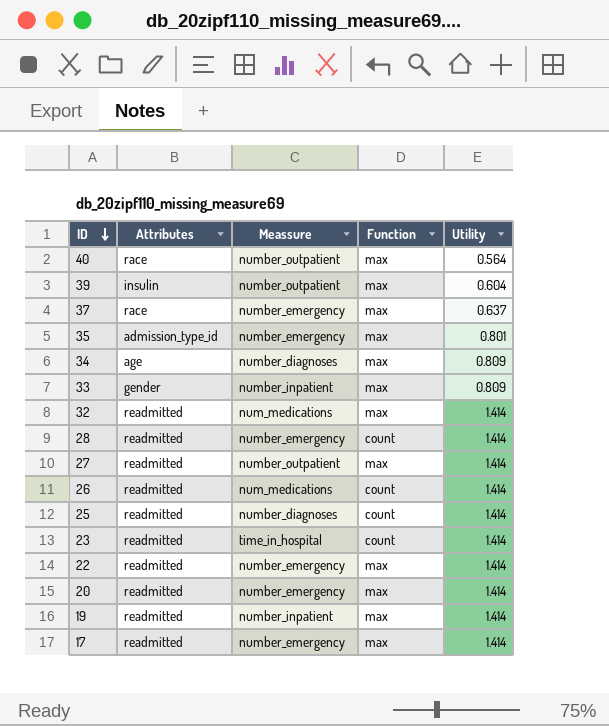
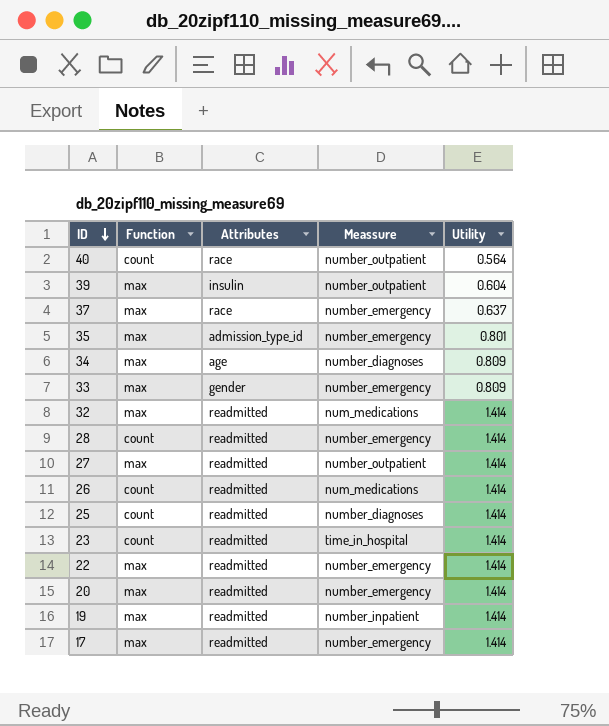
column Function | position: 4 -> 2
40 | Function: max -> count
33 | Meassure: number_inpatient -> number_emergency

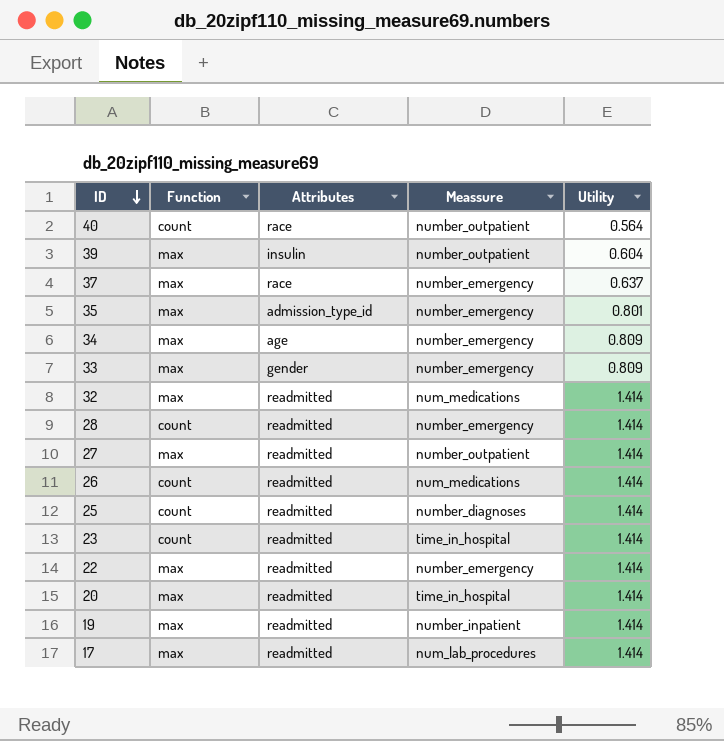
34 | Meassure: number_diagnoses -> number_emergency
20 | Meassure: number_emergency -> time_in_hospital
17 | Meassure: number_emergency -> num_lab_procedures

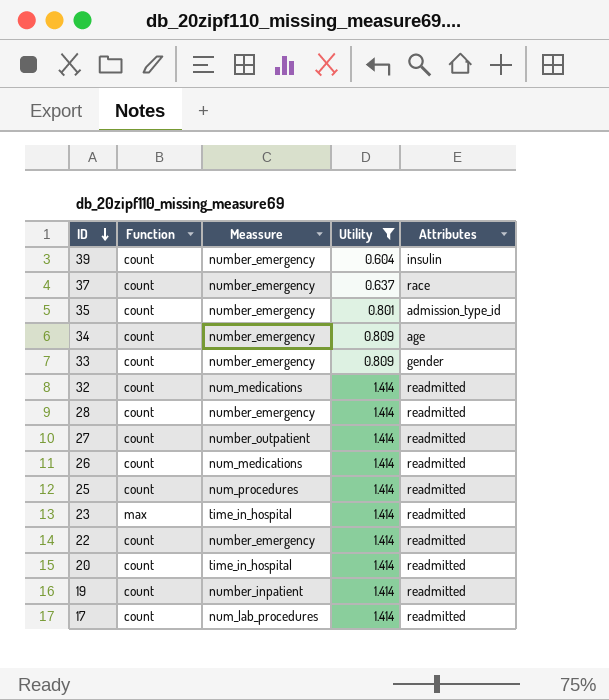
filter: none -> Utility != 0.564
column Attributes | position: 3 -> 5
39 | Function: max -> count
39 | Meassure: number_outpatient -> number_emergency
37 | Function: max -> count
35 | Function: max -> count
34 | Function: max -> count
33 | Function: max -> count
32 | Function: max -> count
27 | Function: max -> count
25 | Meassure: number_diagnoses -> num_procedures
23 | Function: count -> max
22 | Function: max -> count
20 | Function: max -> count
19 | Function: max -> count
17 | Function: max -> count

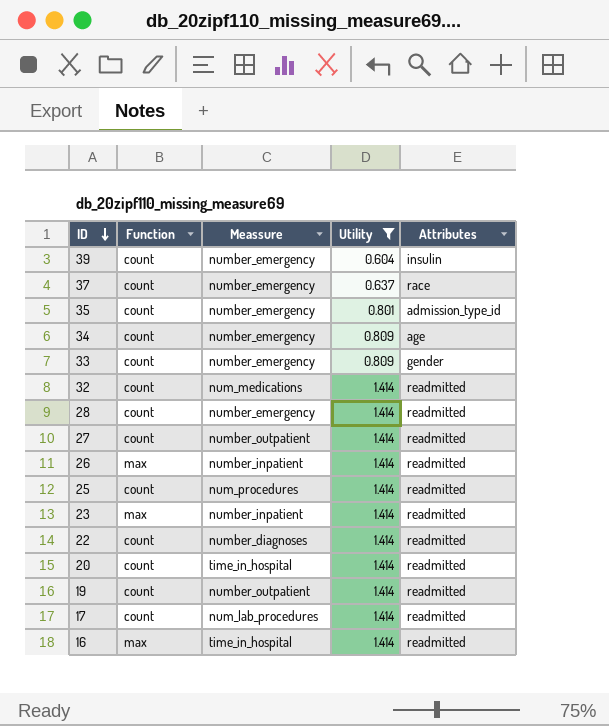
26 | Function: count -> max
26 | Meassure: num_medications -> number_inpatient
23 | Meassure: time_in_hospital -> number_inpatient
22 | Meassure: number_emergency -> number_diagnoses
19 | Meassure: number_inpatient -> number_outpatient
row 16: none -> max | time_in_hospital | 1.414 | readmitted

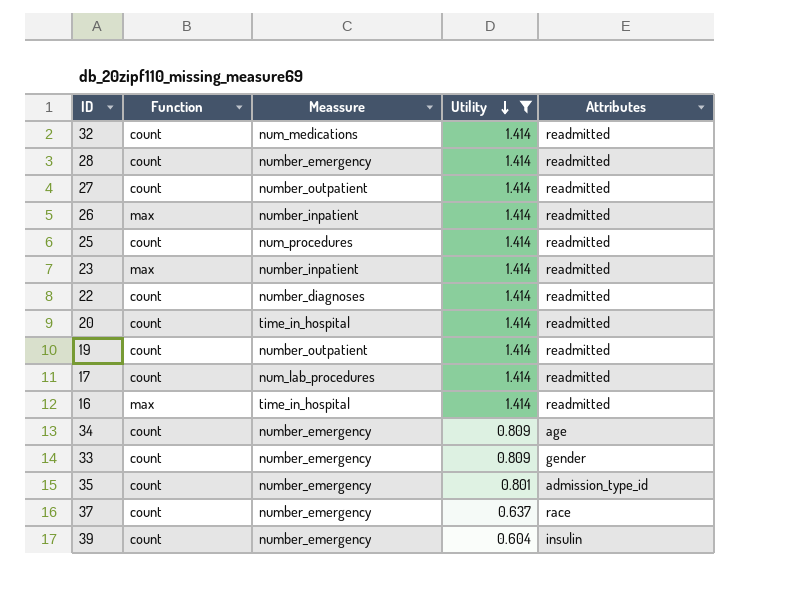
row order: ID descending -> Utility descending

